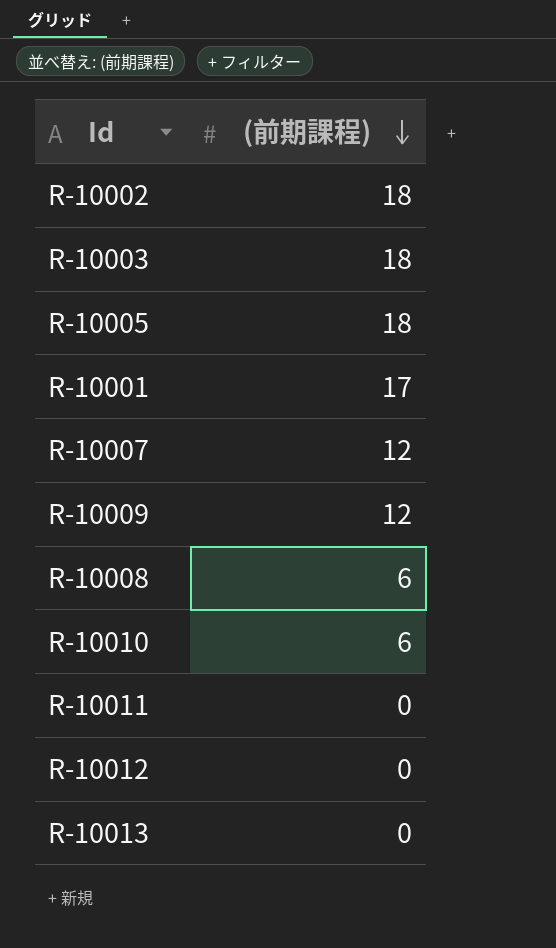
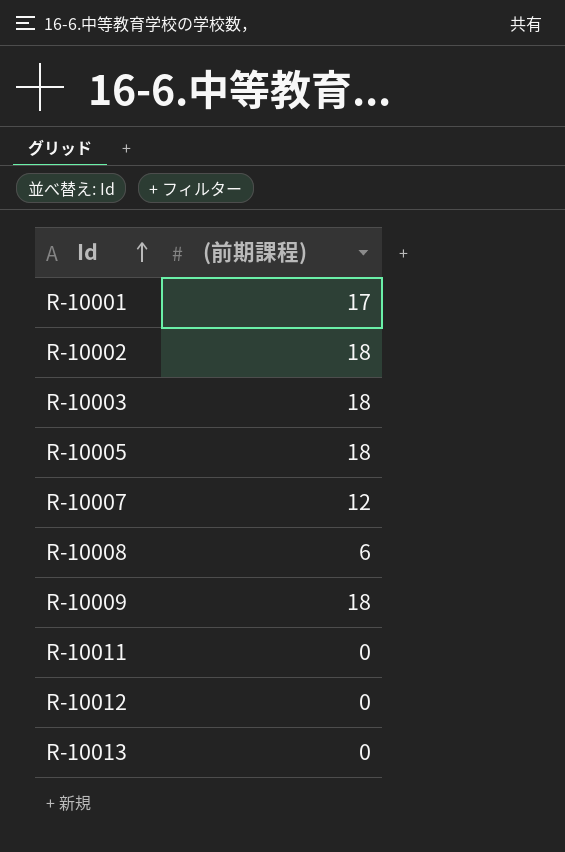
row order: (前期課程) descending -> Id ascending
row R-10010: 6 -> none
R-10009 | (前期課程): 12 -> 18

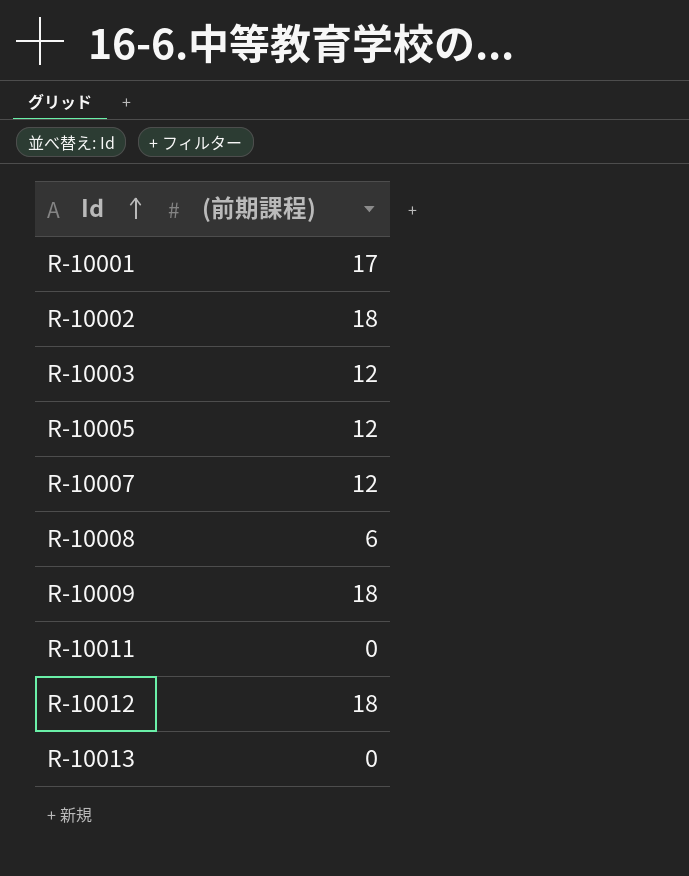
R-10003 | (前期課程): 18 -> 12
R-10005 | (前期課程): 18 -> 12
R-10012 | (前期課程): 0 -> 18

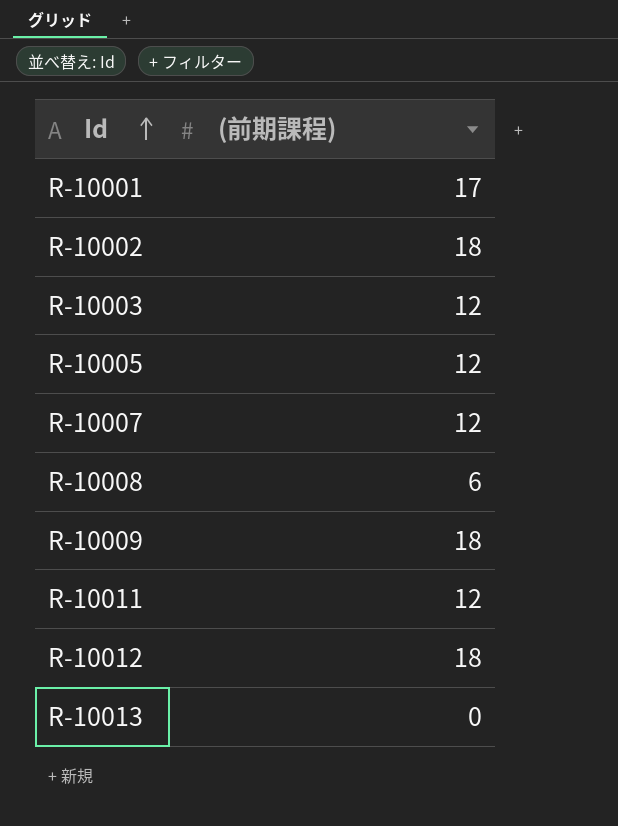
R-10011 | (前期課程): 0 -> 12

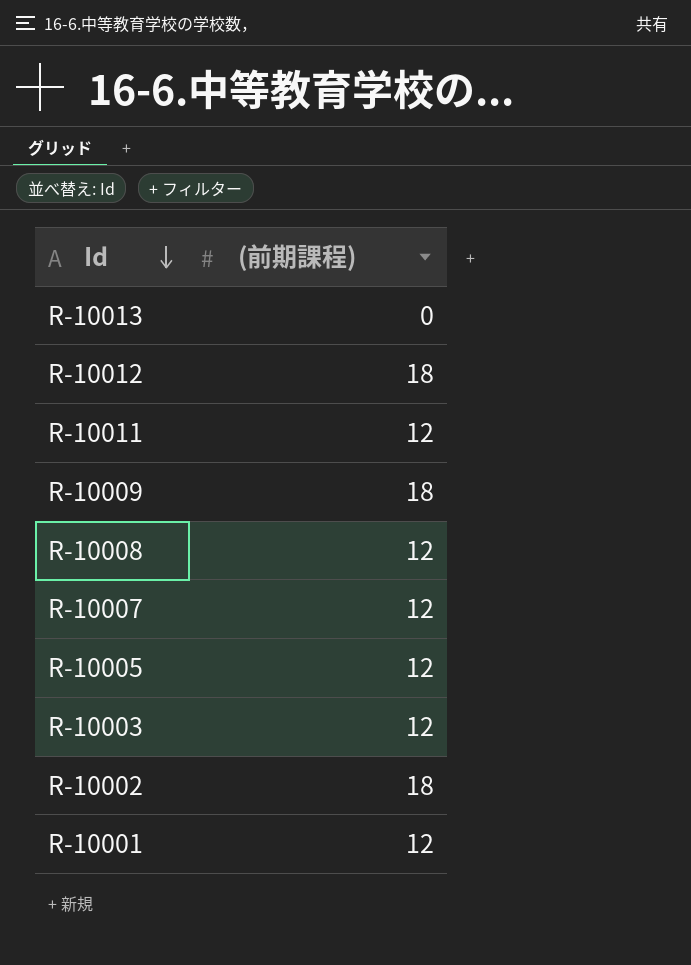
row order: Id ascending -> Id descending
R-10008 | (前期課程): 6 -> 12
R-10001 | (前期課程): 17 -> 12

